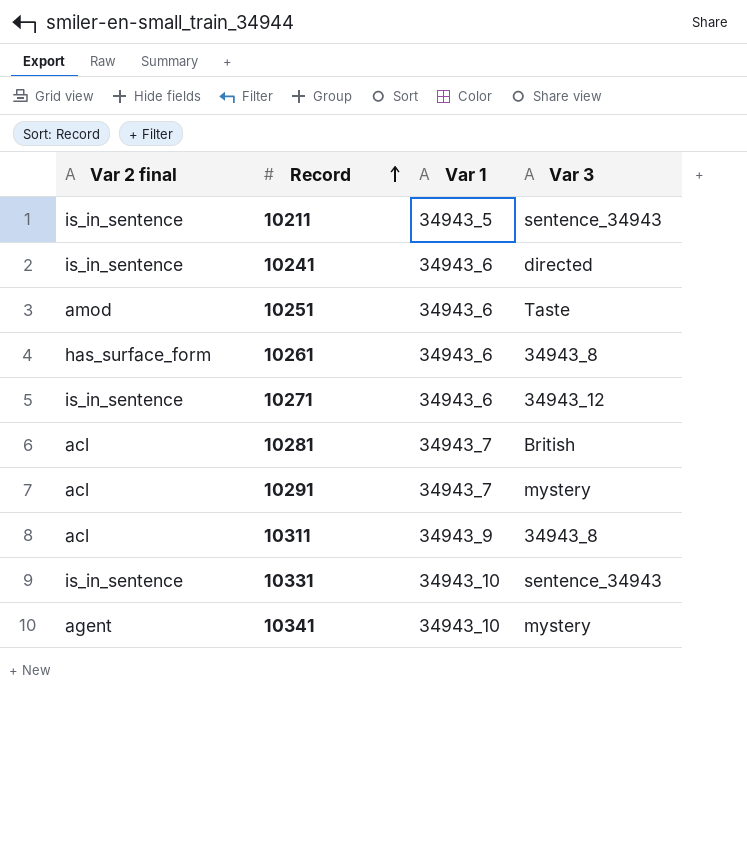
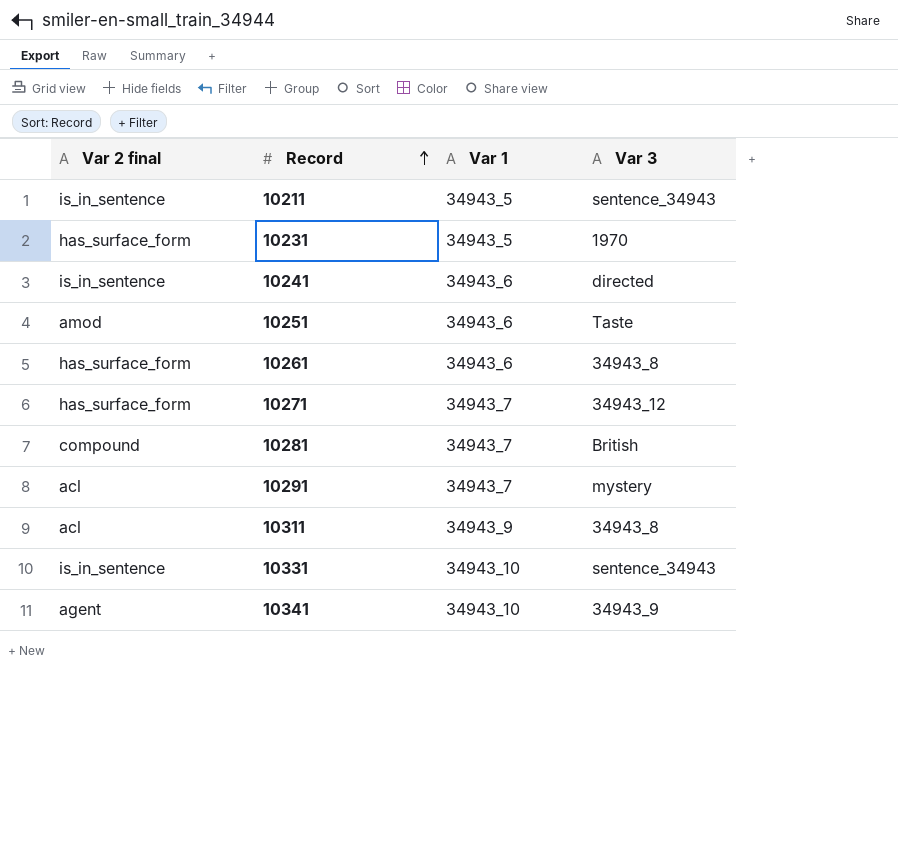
row 10231: none -> has_surface_form | 34943_5 | 1970
10271 | Var 2 final: is_in_sentence -> has_surface_form
10271 | Var 1: 34943_6 -> 34943_7
10281 | Var 2 final: acl -> compound
10341 | Var 3: mystery -> 34943_9

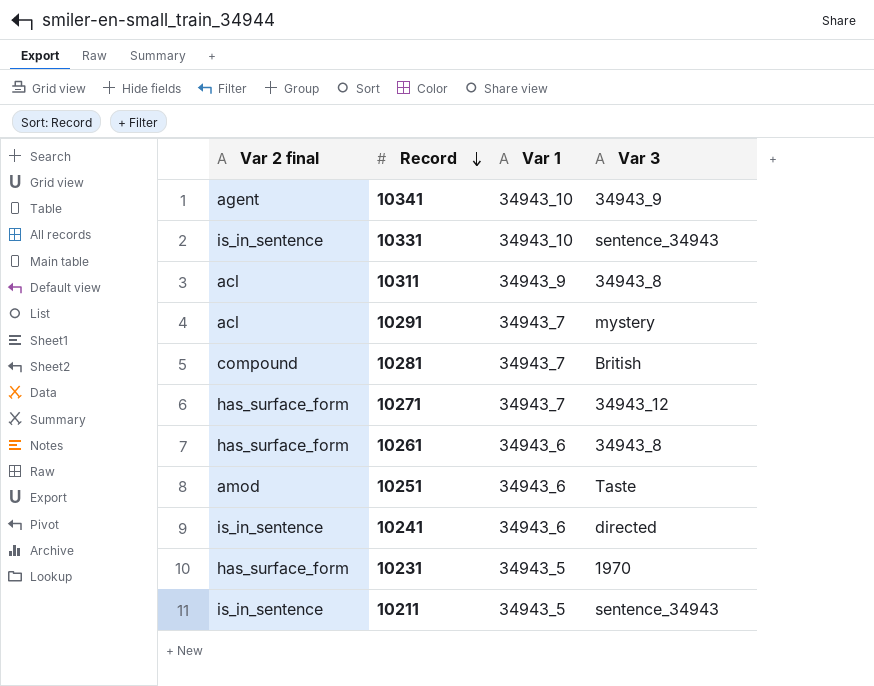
row order: Record ascending -> Record descending

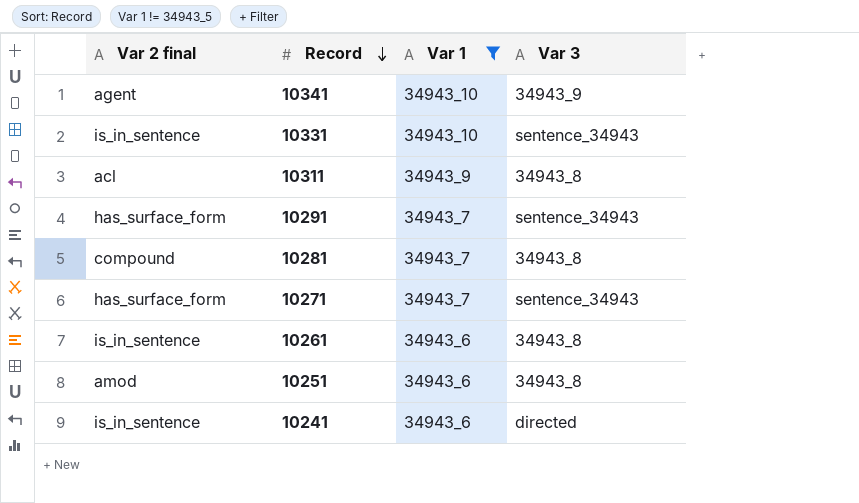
filter: none -> Var 1 != 34943_5
10291 | Var 2 final: acl -> has_surface_form
10291 | Var 3: mystery -> sentence_34943
10281 | Var 3: British -> 34943_8
10271 | Var 3: 34943_12 -> sentence_34943
10261 | Var 2 final: has_surface_form -> is_in_sentence
10251 | Var 3: Taste -> 34943_8

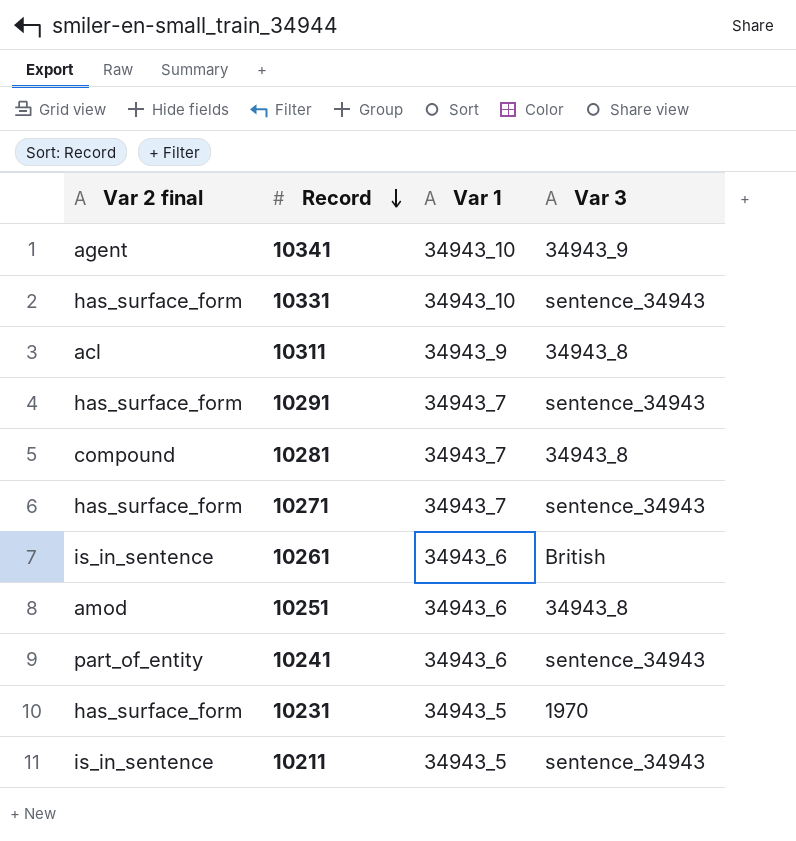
filter: Var 1 != 34943_5 -> none
10331 | Var 2 final: is_in_sentence -> has_surface_form
10261 | Var 3: 34943_8 -> British
10241 | Var 2 final: is_in_sentence -> part_of_entity
10241 | Var 3: directed -> sentence_34943

